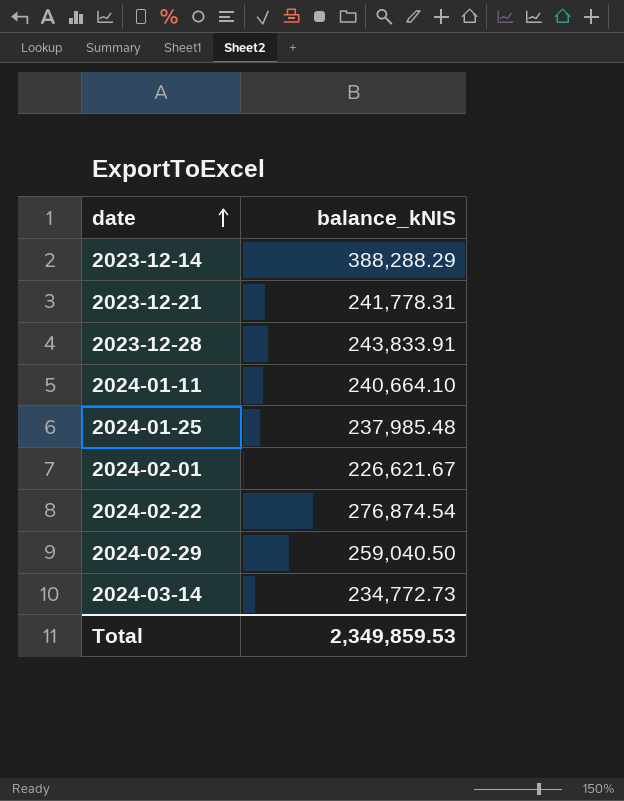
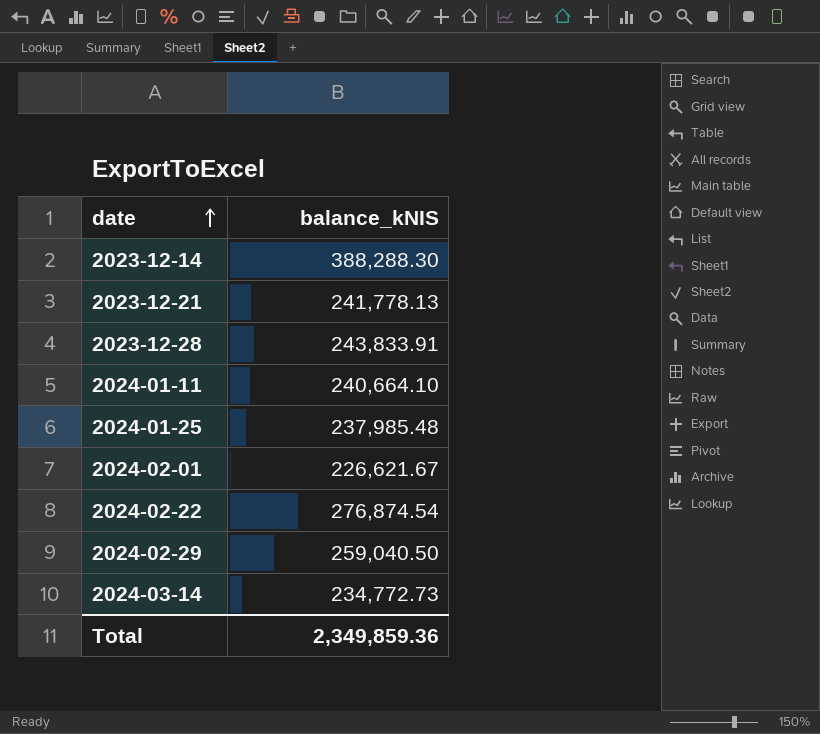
2023-12-14 | balance_kNIS: 388,288.29 -> 388,288.30
2023-12-21 | balance_kNIS: 241,778.31 -> 241,778.13
Total | balance_kNIS: 2,349,859.53 -> 2,349,859.36

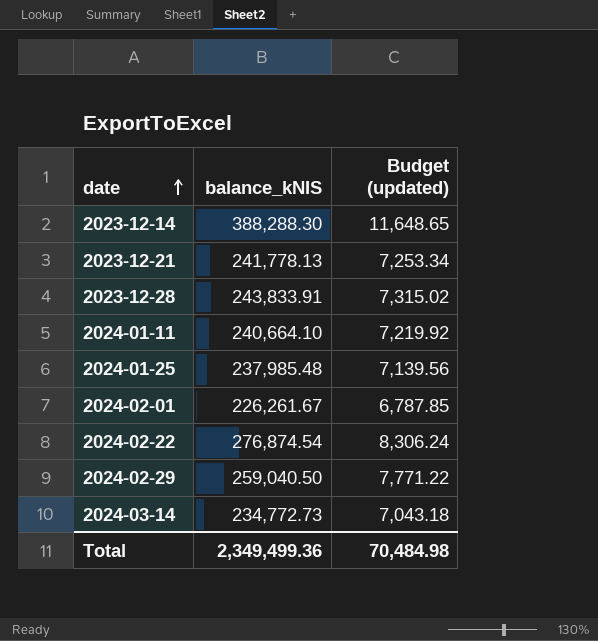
column Budget (updated) | formula: none -> [balance_kNIS] * 0.03
2024-02-01 | balance_kNIS: 226,621.67 -> 226,261.67
Total | balance_kNIS: 2,349,859.36 -> 2,349,499.36

